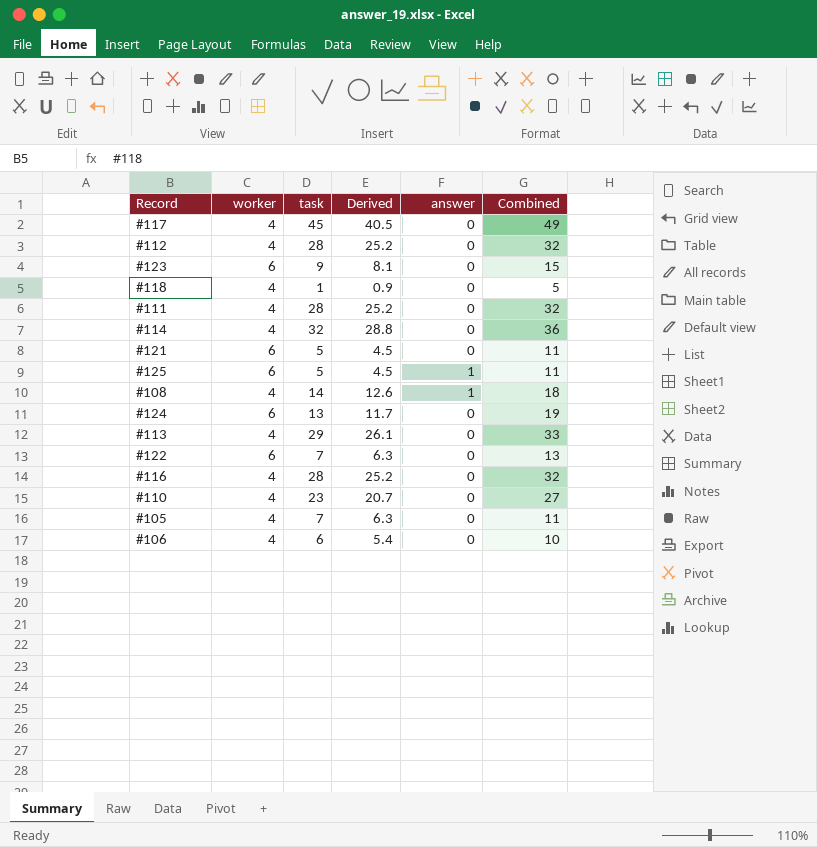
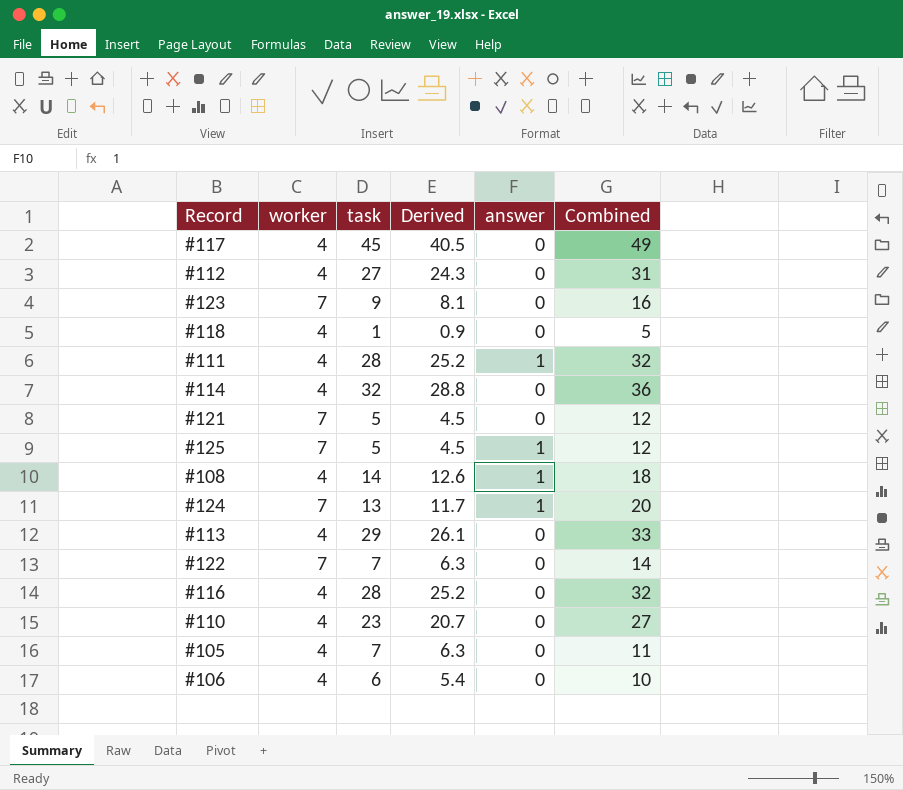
#112 | task: 28 -> 27
#112 | Derived: 25.2 -> 24.3
#112 | Combined: 32 -> 31
#123 | worker: 6 -> 7
#123 | Combined: 15 -> 16
#111 | answer: 0 -> 1
#121 | worker: 6 -> 7
#121 | Combined: 11 -> 12
#125 | worker: 6 -> 7
#125 | Combined: 11 -> 12
#124 | worker: 6 -> 7
#124 | answer: 0 -> 1
#124 | Combined: 19 -> 20
#122 | worker: 6 -> 7
#122 | Combined: 13 -> 14

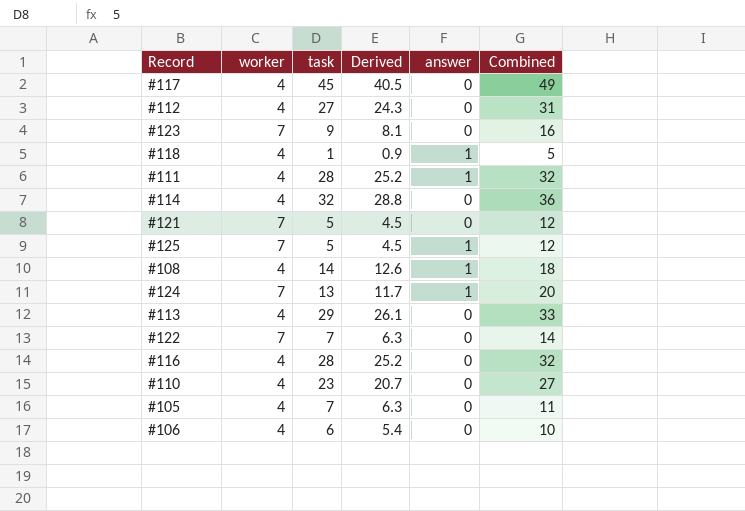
#118 | answer: 0 -> 1

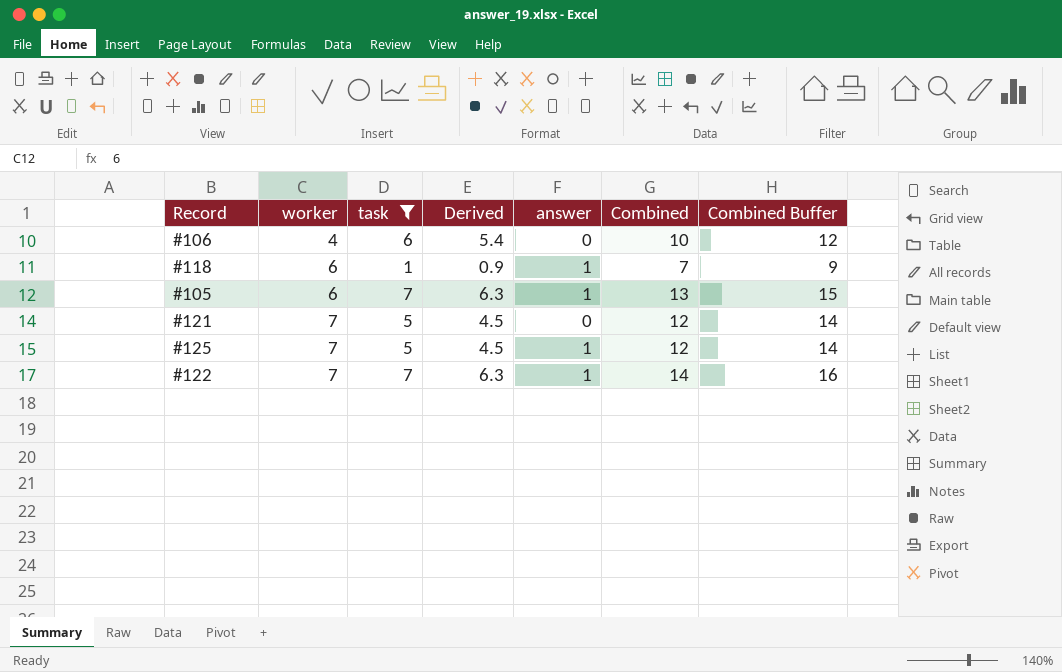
filter: none -> task <= 7
row order: none -> worker ascending
column Combined Buffer | formula: none -> [Combined] + 2
#118 | worker: 4 -> 6
#118 | Combined: 5 -> 7
#105 | worker: 4 -> 6
#105 | answer: 0 -> 1
#105 | Combined: 11 -> 13
#122 | answer: 0 -> 1

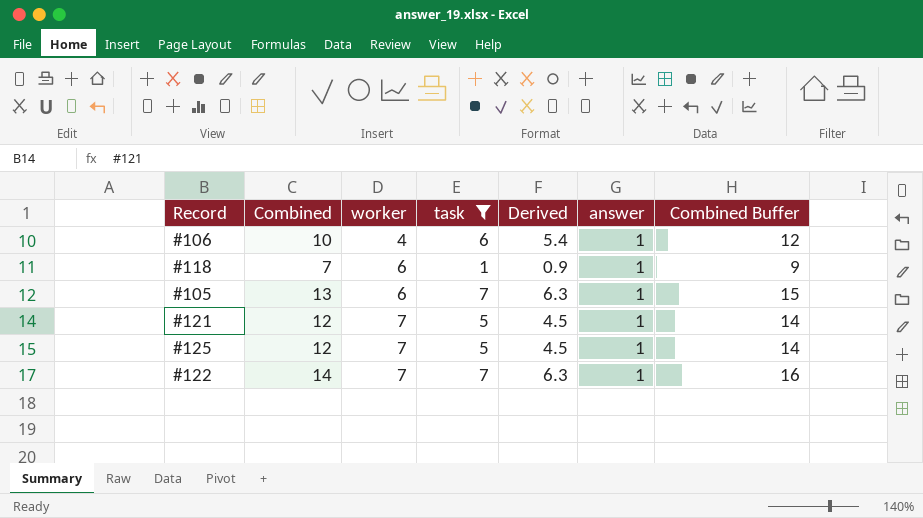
column Combined | position: 6 -> 2
#106 | answer: 0 -> 1
#121 | answer: 0 -> 1

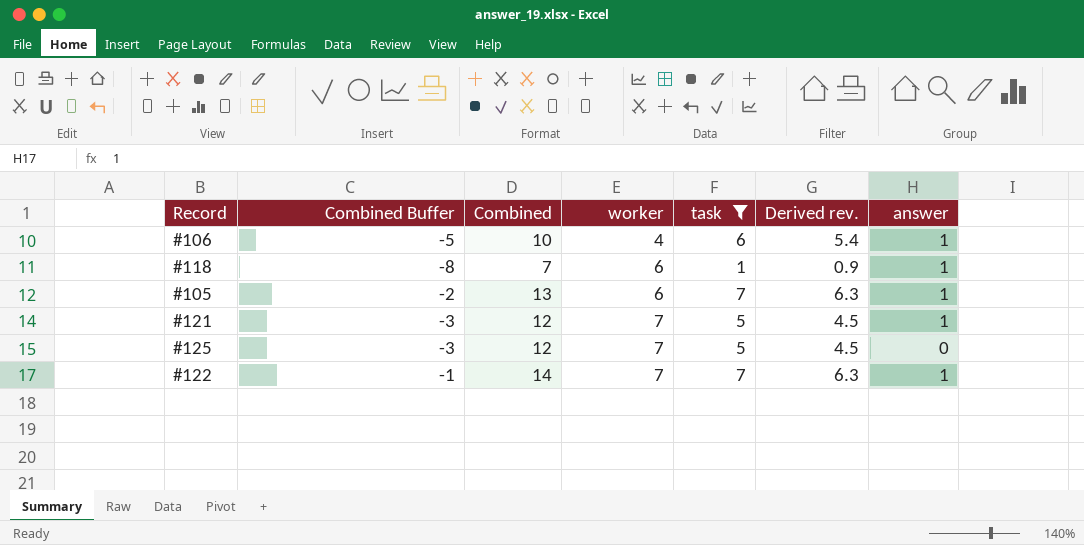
column Combined Buffer | formula: [Combined] + 2 -> [Combined] - 15
column Combined Buffer | position: 7 -> 2
column name: Derived -> Derived rev.
#125 | answer: 1 -> 0

